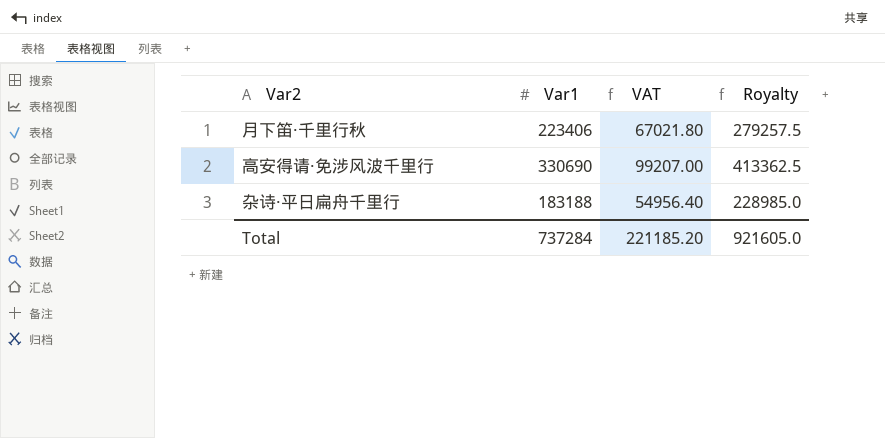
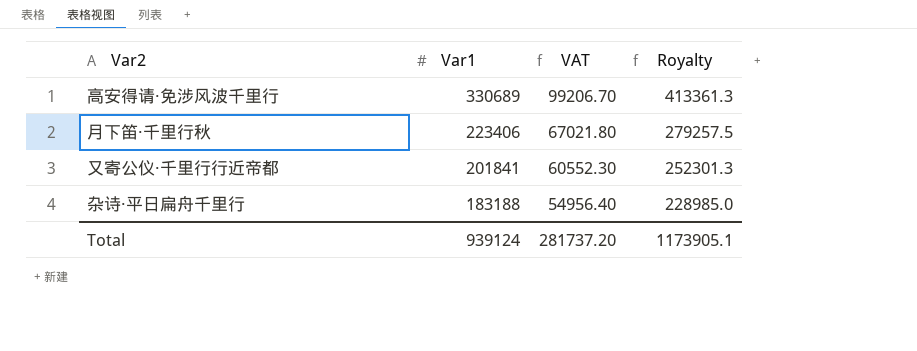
row order: none -> Var1 descending
高安得请·免涉风波千里行 | Var1: 330690 -> 330689
高安得请·免涉风波千里行 | VAT: 99207.00 -> 99206.70
高安得请·免涉风波千里行 | Royalty: 413362.5 -> 413361.3
row 又寄公仪·千里行行近帝都: none -> 201841 | 60552.30 | 252301.3
Total | Var1: 737284 -> 939124
Total | VAT: 221185.20 -> 281737.20
Total | Royalty: 921605.0 -> 1173905.1

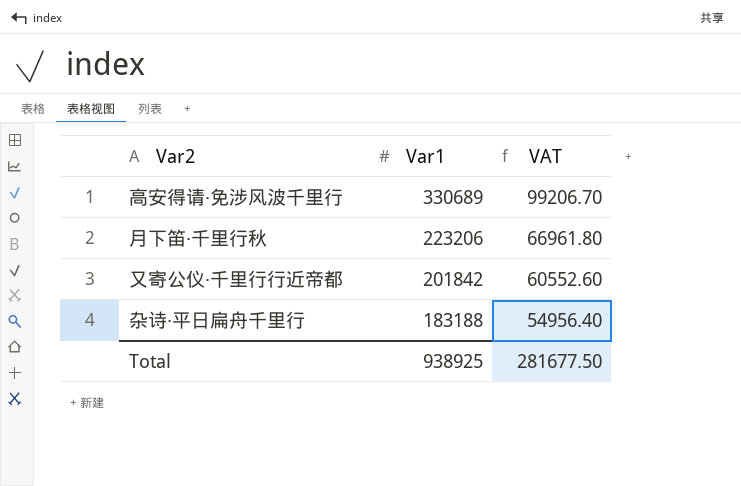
column Royalty | formula: [Var1] * 1.25 -> none
月下笛·千里行秋 | Var1: 223406 -> 223206
月下笛·千里行秋 | VAT: 67021.80 -> 66961.80
又寄公仪·千里行行近帝都 | Var1: 201841 -> 201842
又寄公仪·千里行行近帝都 | VAT: 60552.30 -> 60552.60
Total | Var1: 939124 -> 938925
Total | VAT: 281737.20 -> 281677.50

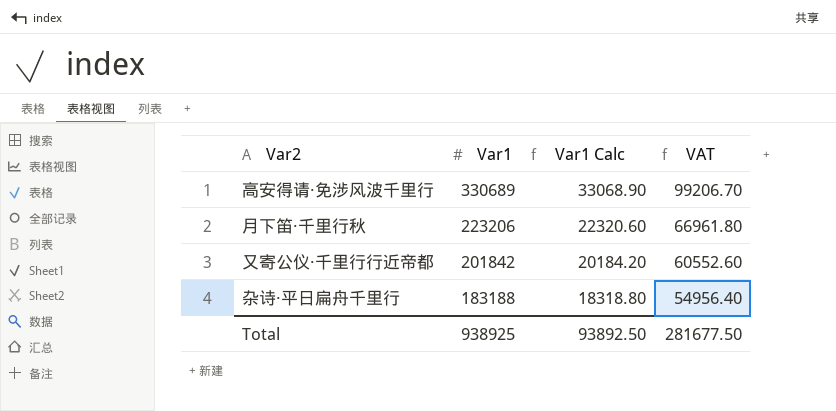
column Var1 Calc | formula: none -> [Var1] * 0.1

